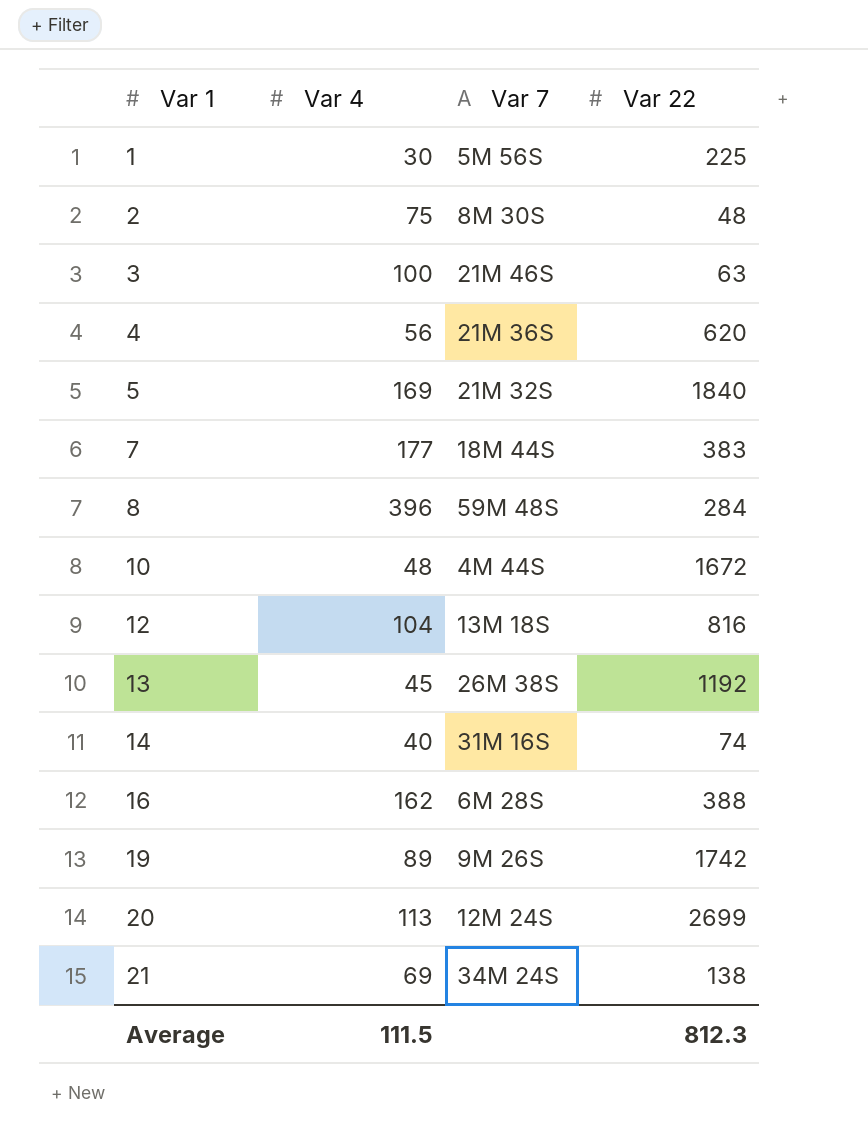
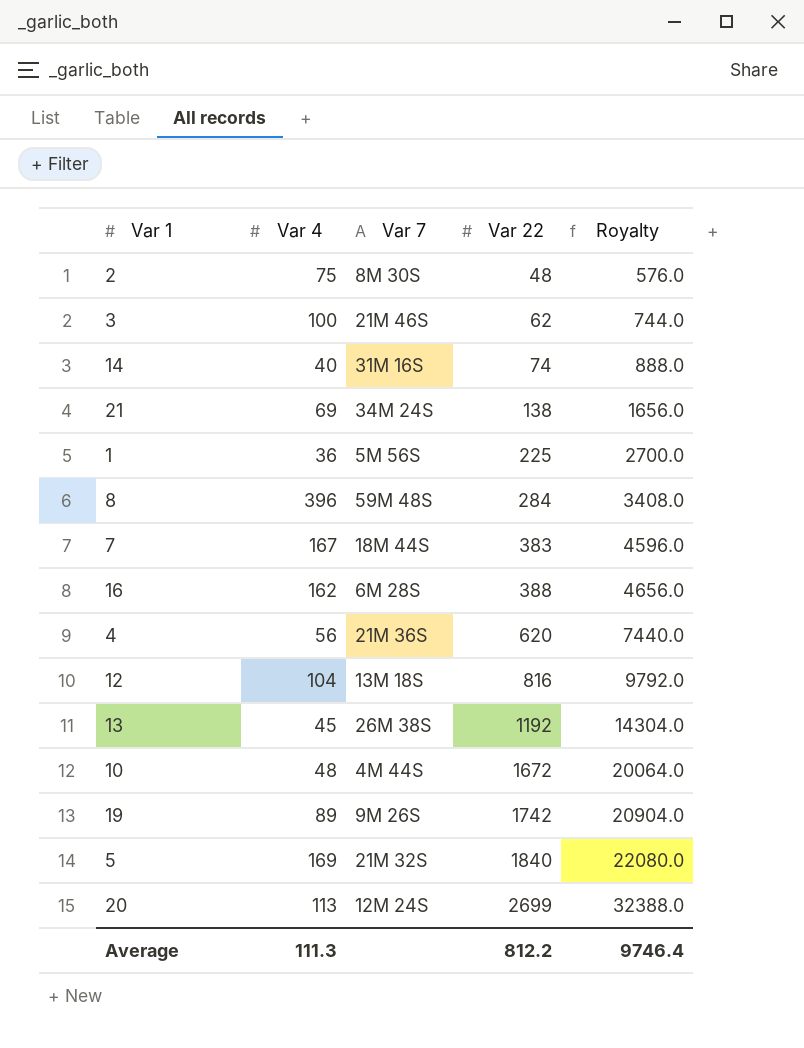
row order: Var 1 ascending -> Var 22 ascending
column Royalty | formula: none -> [Var 22] * 12
3 | Var 22: 63 -> 62
1 | Var 4: 30 -> 36
7 | Var 4: 177 -> 167
Average | Var 4: 111.5 -> 111.3
Average | Var 22: 812.3 -> 812.2

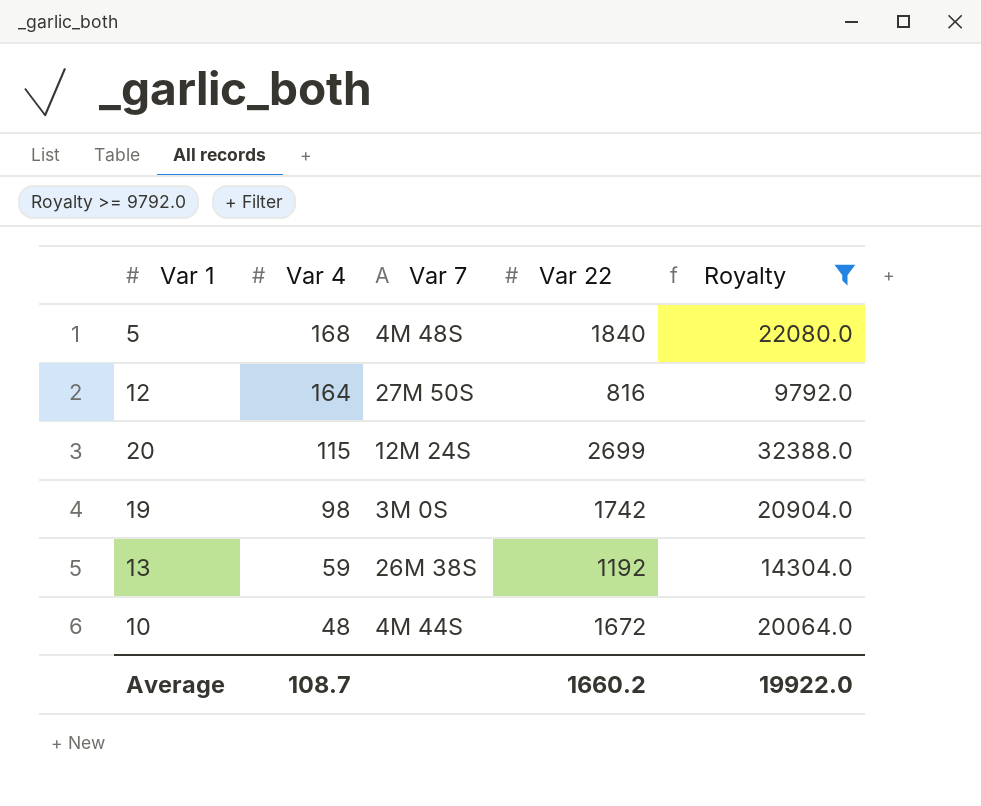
filter: none -> Royalty >= 9792.0
row order: Var 22 ascending -> Var 4 descending
5 | Var 4: 169 -> 168
5 | Var 7: 21M 32S -> 4M 48S
12 | Var 4: 104 -> 164
12 | Var 7: 13M 18S -> 27M 50S
20 | Var 4: 113 -> 115
19 | Var 4: 89 -> 98
19 | Var 7: 9M 26S -> 3M 0S
13 | Var 4: 45 -> 59
Average | Var 4: 111.3 -> 108.7
Average | Var 22: 812.2 -> 1660.2
Average | Royalty: 9746.4 -> 19922.0

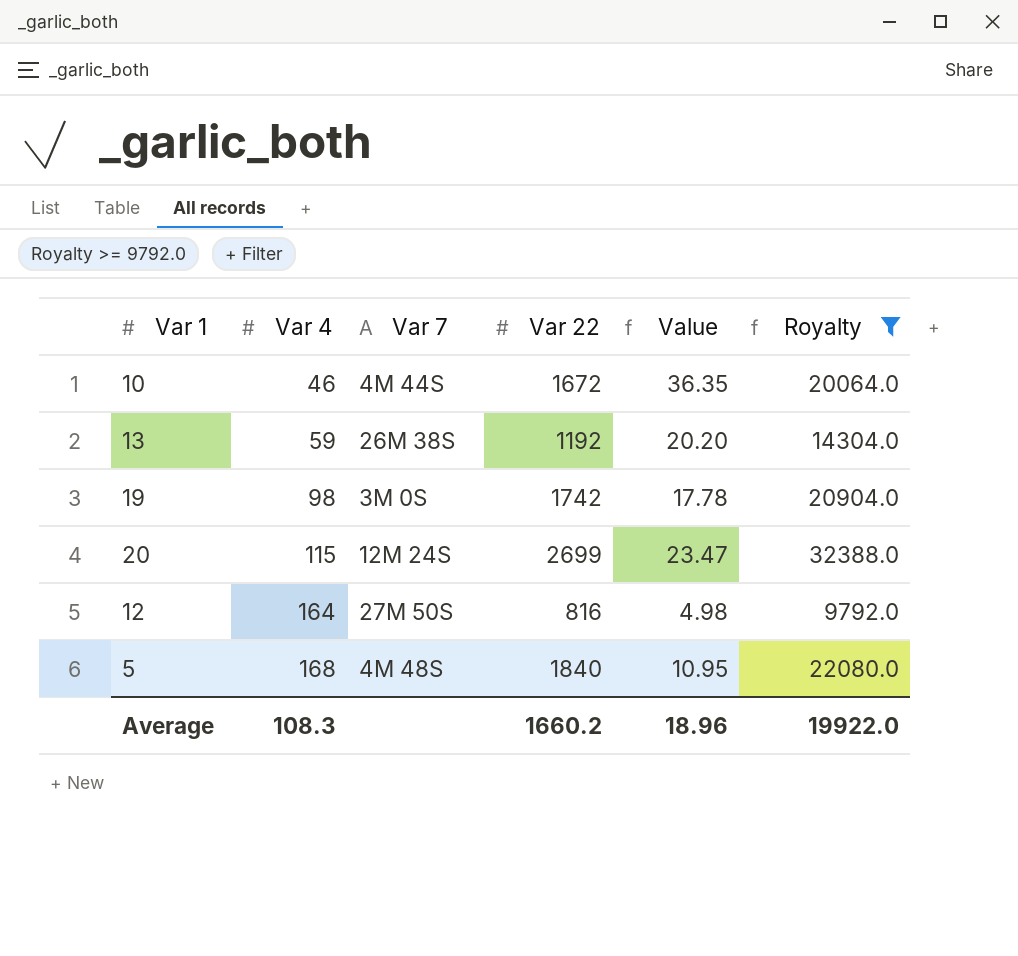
row order: Var 4 descending -> Var 4 ascending
column Value | formula: none -> [Var 22] / [Var 4]
10 | Var 4: 48 -> 46
Average | Var 4: 108.7 -> 108.3

